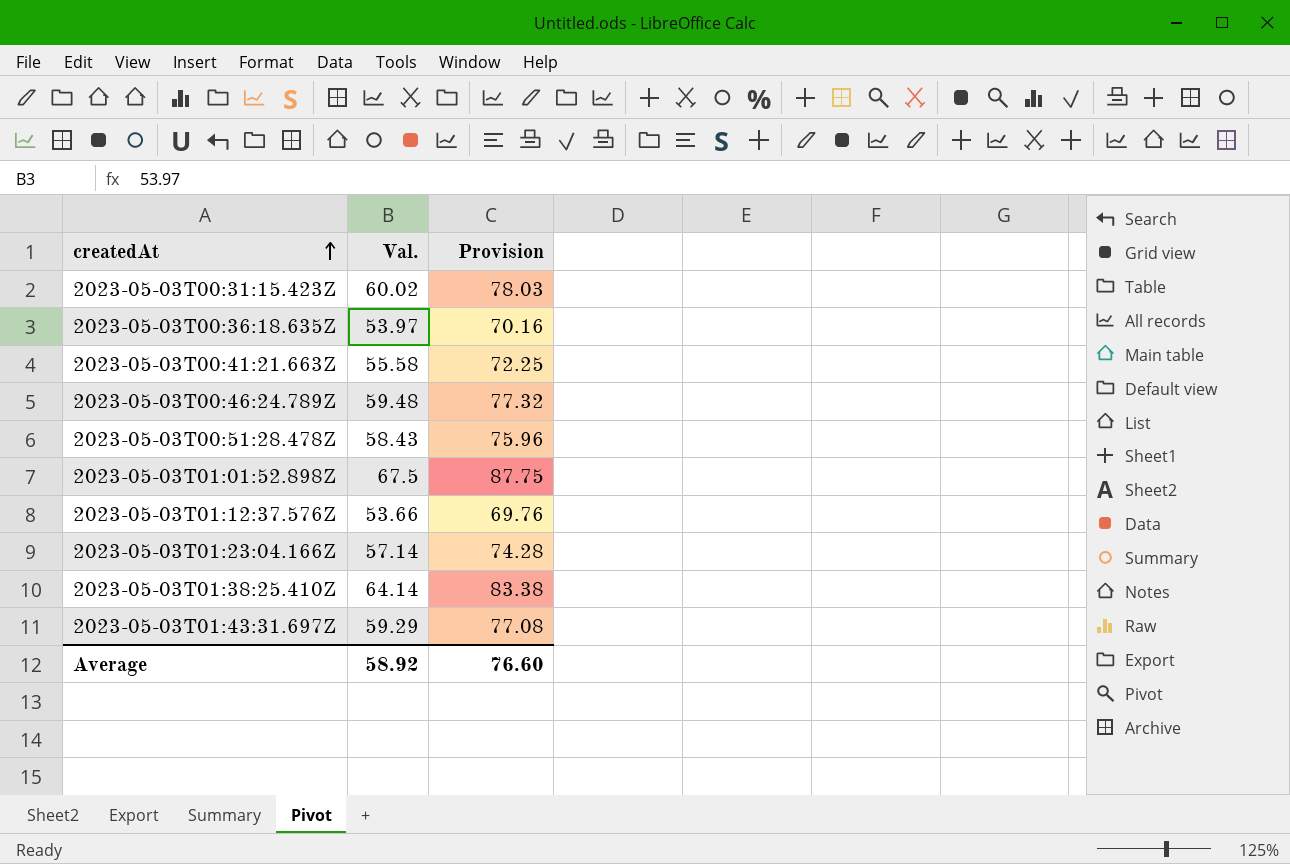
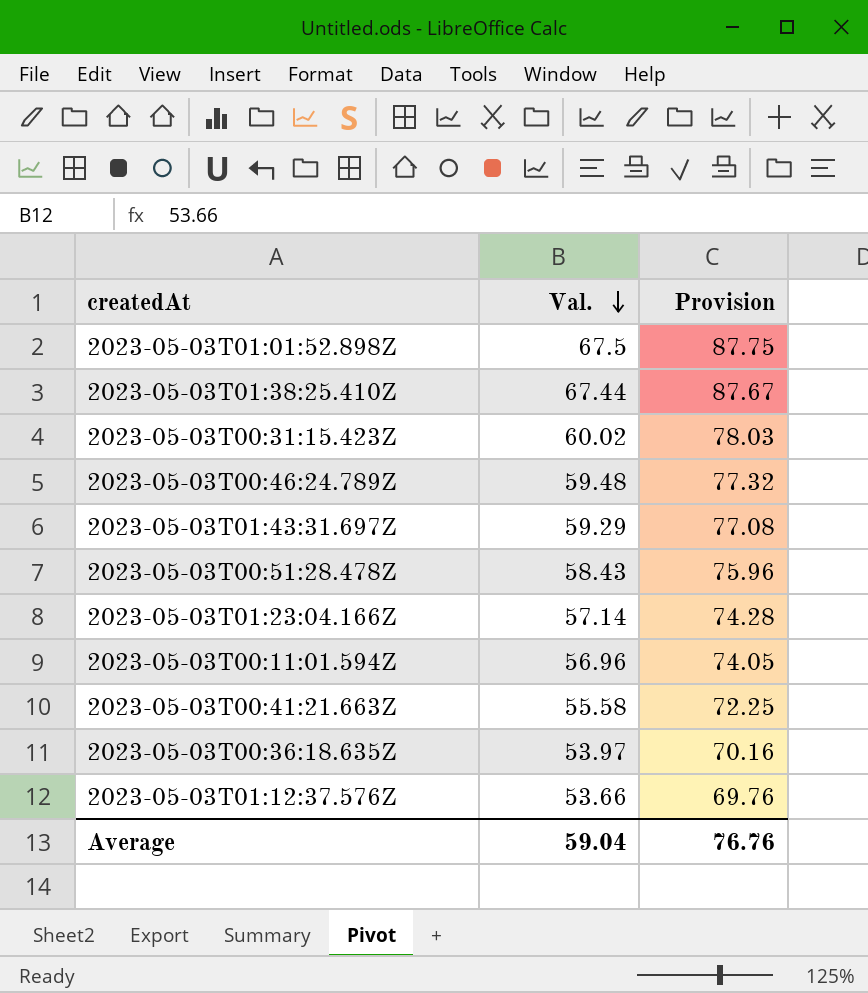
row order: createdAt ascending -> Val. descending
2023-05-03T01:38:25.410Z | Val.: 64.14 -> 67.44
2023-05-03T01:38:25.410Z | Provision: 83.38 -> 87.67
row 2023-05-03T00:11:01.594Z: none -> 56.96 | 74.05
Average | Val.: 58.92 -> 59.04
Average | Provision: 76.60 -> 76.76

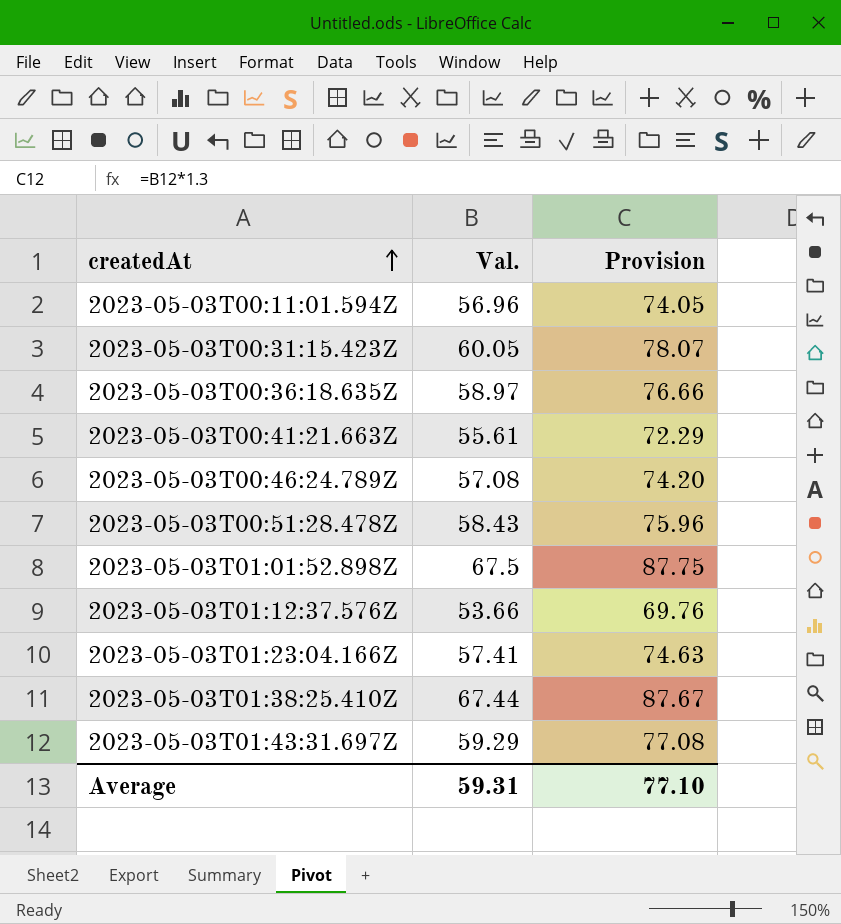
row order: Val. descending -> createdAt ascending
2023-05-03T00:31:15.423Z | Val.: 60.02 -> 60.05
2023-05-03T00:31:15.423Z | Provision: 78.03 -> 78.07
2023-05-03T00:36:18.635Z | Val.: 53.97 -> 58.97
2023-05-03T00:36:18.635Z | Provision: 70.16 -> 76.66
2023-05-03T00:41:21.663Z | Val.: 55.58 -> 55.61
2023-05-03T00:41:21.663Z | Provision: 72.25 -> 72.29
2023-05-03T00:46:24.789Z | Val.: 59.48 -> 57.08
2023-05-03T00:46:24.789Z | Provision: 77.32 -> 74.20
2023-05-03T01:23:04.166Z | Val.: 57.14 -> 57.41
2023-05-03T01:23:04.166Z | Provision: 74.28 -> 74.63
Average | Val.: 59.04 -> 59.31
Average | Provision: 76.76 -> 77.10

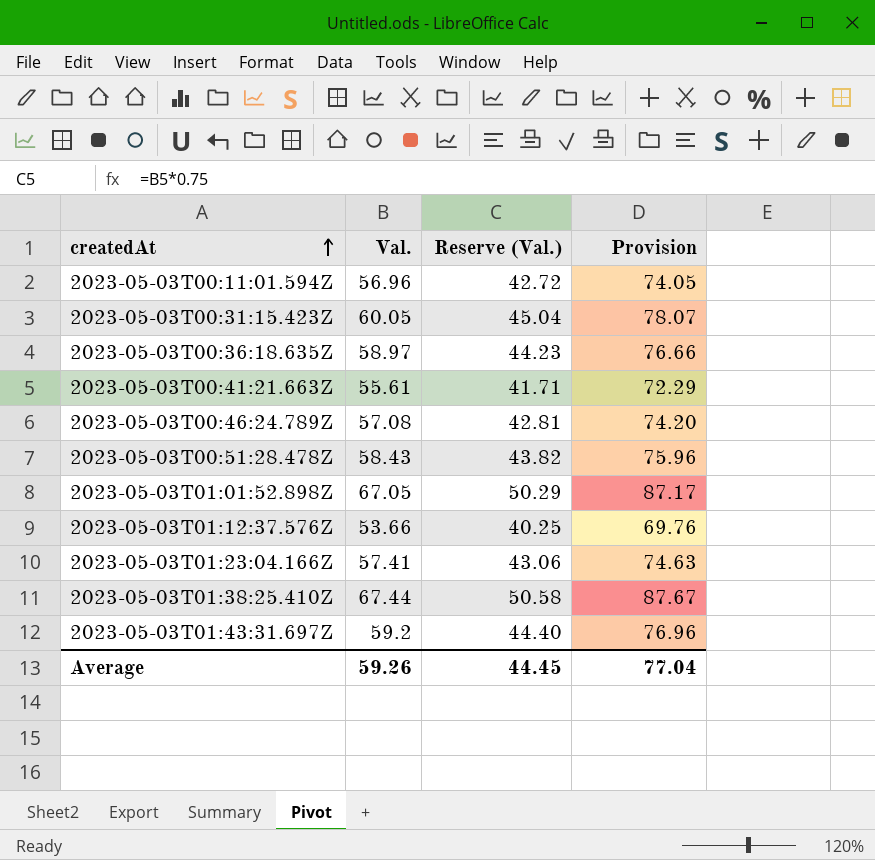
column Reserve (Val.) | formula: none -> [Val.] * 0.75
2023-05-03T01:01:52.898Z | Val.: 67.5 -> 67.05
2023-05-03T01:01:52.898Z | Provision: 87.75 -> 87.17
2023-05-03T01:43:31.697Z | Val.: 59.29 -> 59.2
2023-05-03T01:43:31.697Z | Provision: 77.08 -> 76.96
Average | Val.: 59.31 -> 59.26
Average | Provision: 77.10 -> 77.04

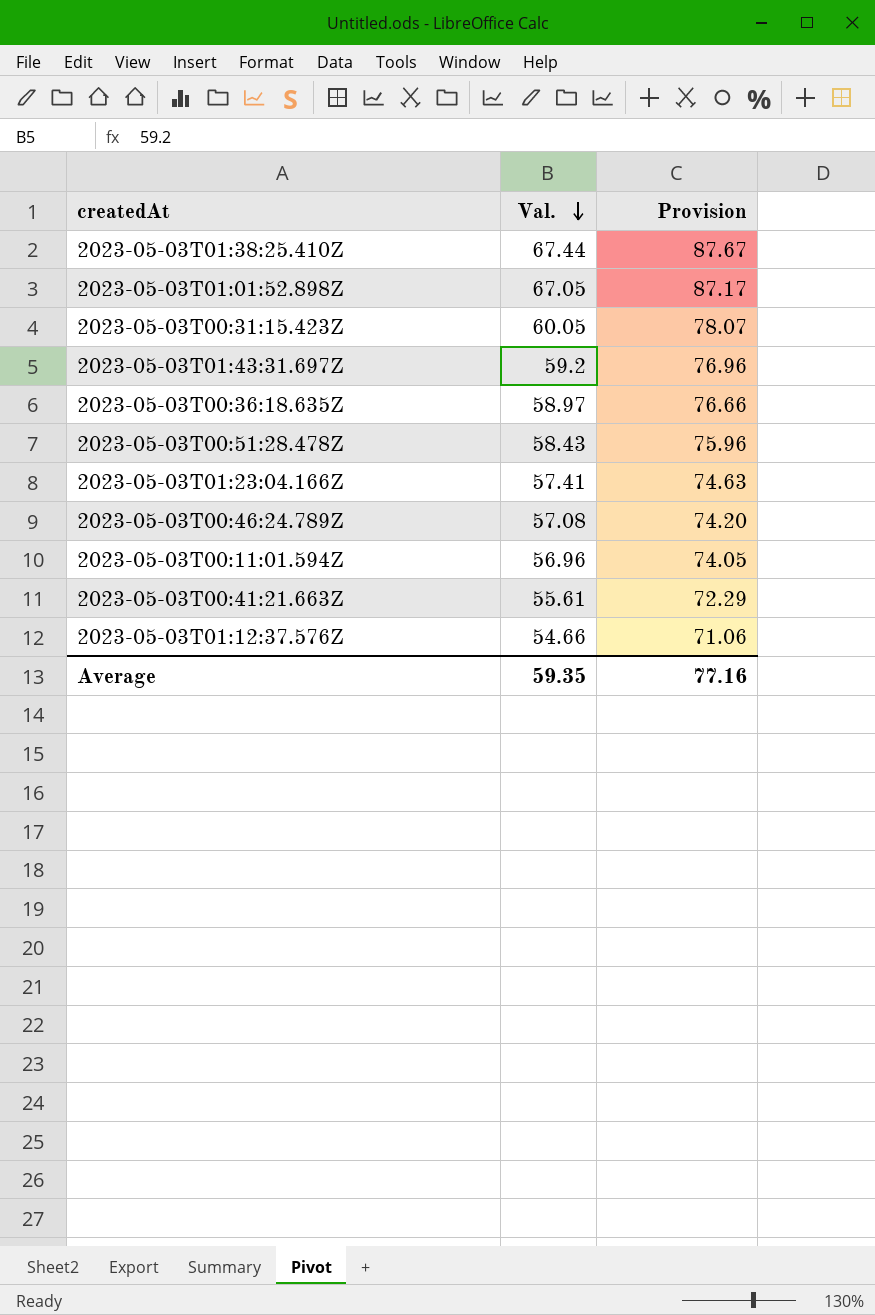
row order: createdAt ascending -> Val. descending
column Reserve (Val.) | formula: [Val.] * 0.75 -> none
2023-05-03T01:12:37.576Z | Val.: 53.66 -> 54.66
2023-05-03T01:12:37.576Z | Provision: 69.76 -> 71.06
Average | Val.: 59.26 -> 59.35
Average | Provision: 77.04 -> 77.16

